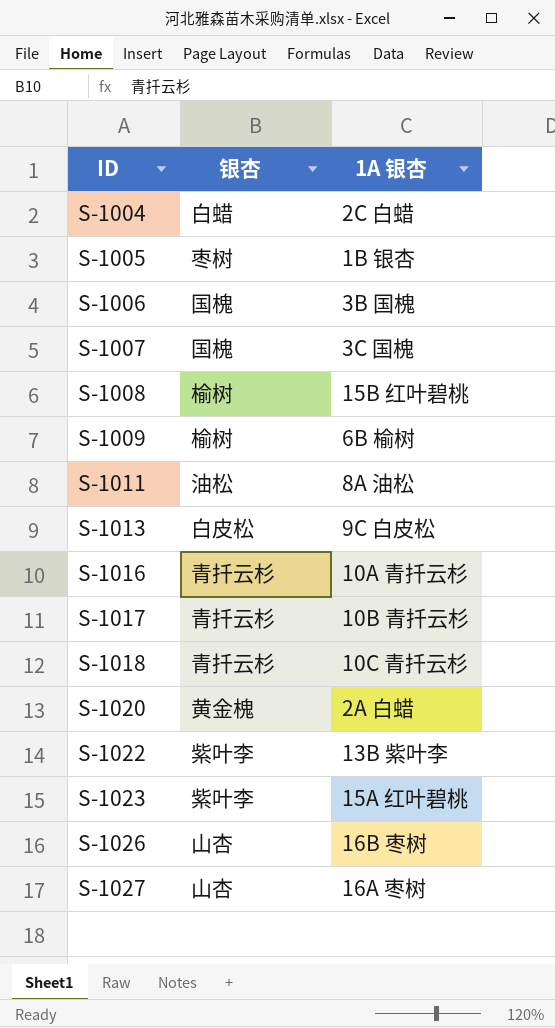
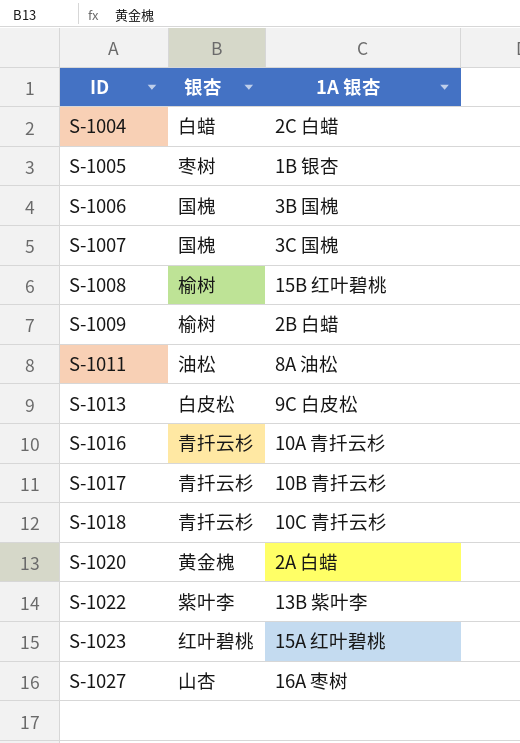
row S-1026: 山杏 | 16B 枣树 -> none
S-1009 | 1A 银杏: 6B 榆树 -> 2B 白蜡
S-1023 | 银杏: 紫叶李 -> 红叶碧桃

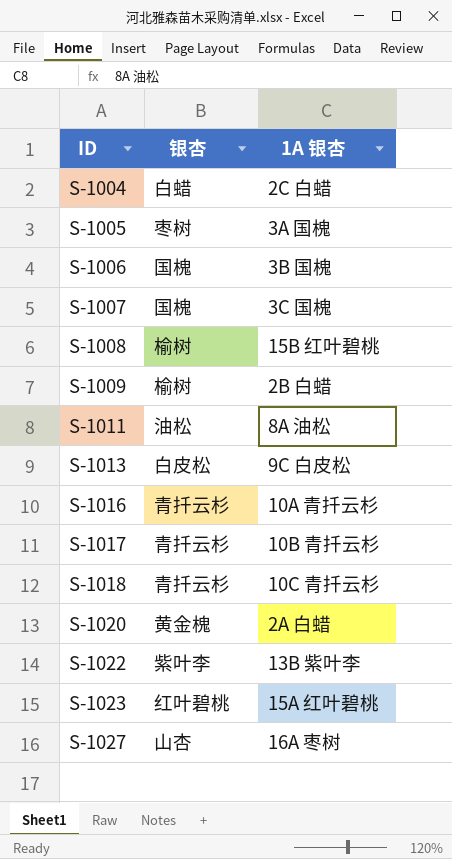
S-1005 | 1A 银杏: 1B 银杏 -> 3A 国槐

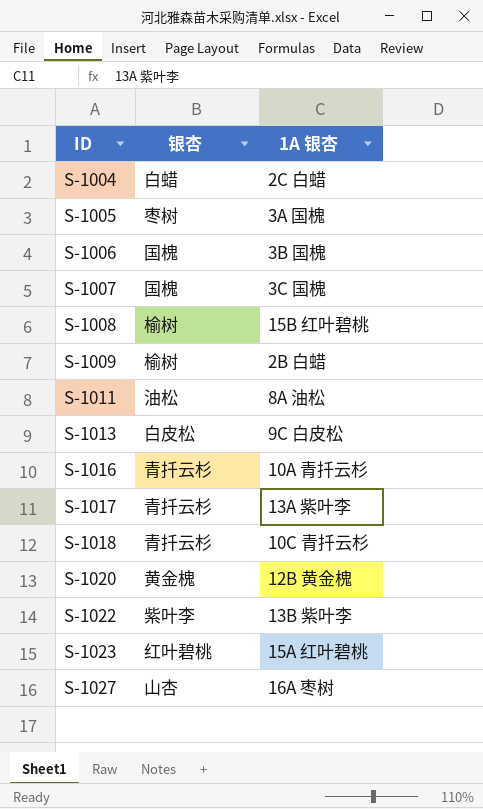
S-1017 | 1A 银杏: 10B 青扦云杉 -> 13A 紫叶李
S-1020 | 1A 银杏: 2A 白蜡 -> 12B 黄金槐

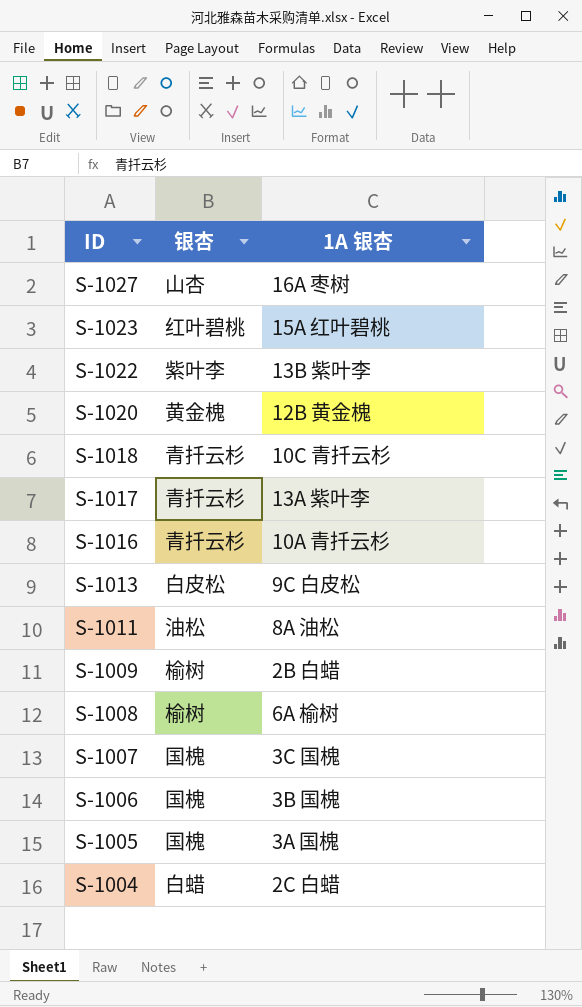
row order: ID ascending -> ID descending
S-1008 | 1A 银杏: 15B 红叶碧桃 -> 6A 榆树
S-1005 | 银杏: 枣树 -> 国槐

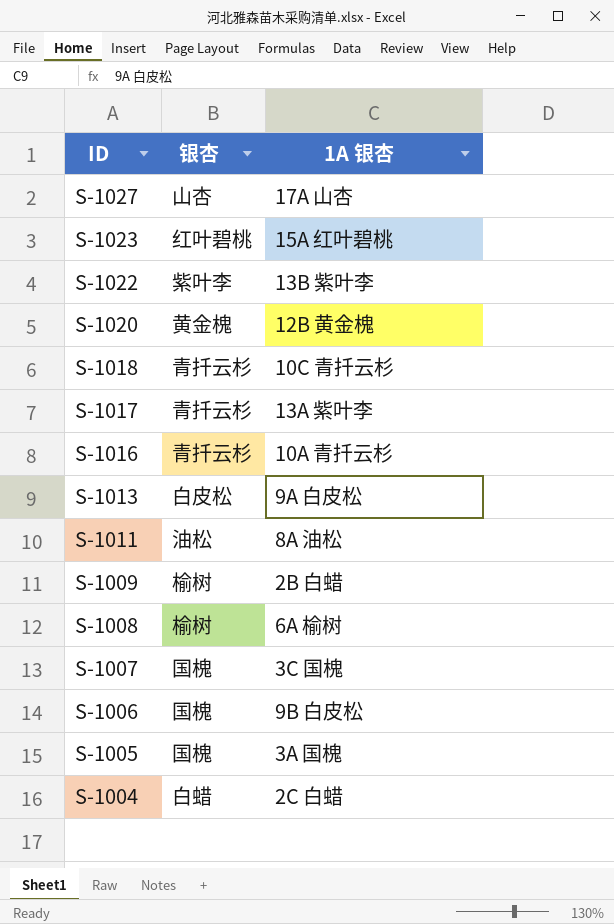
S-1027 | 1A 银杏: 16A 枣树 -> 17A 山杏
S-1013 | 1A 银杏: 9C 白皮松 -> 9A 白皮松
S-1006 | 1A 银杏: 3B 国槐 -> 9B 白皮松

